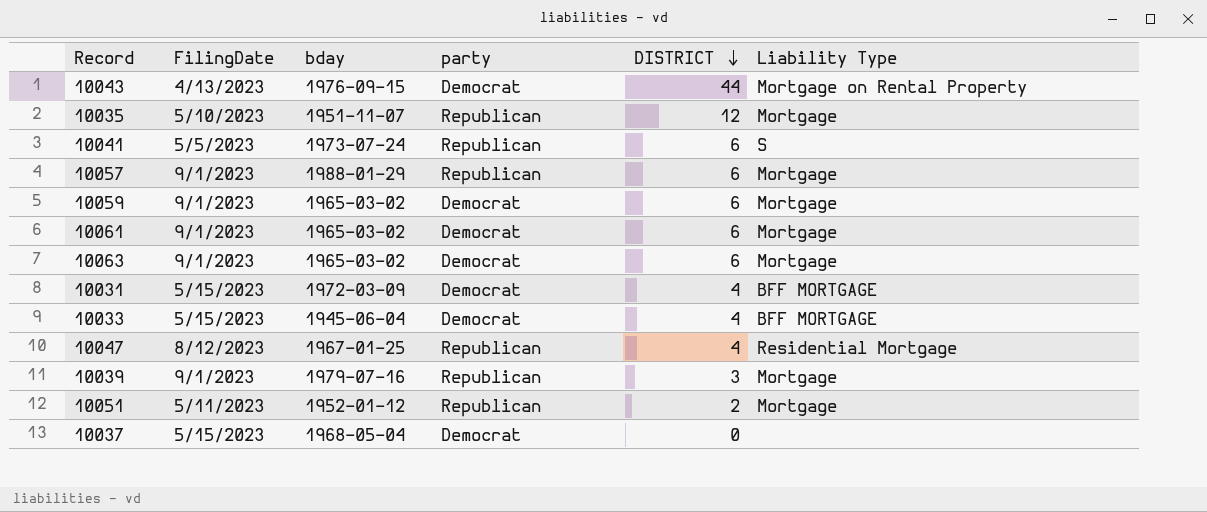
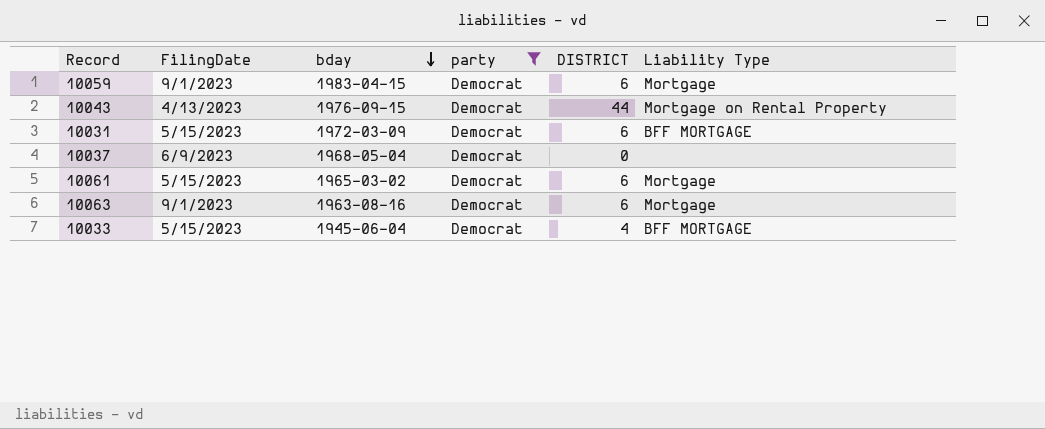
filter: none -> party = Democrat
row order: DISTRICT descending -> bday descending
10059 | bday: 1965-03-02 -> 1983-04-15
10031 | DISTRICT: 4 -> 6
10037 | FilingDate: 5/15/2023 -> 6/9/2023
10061 | FilingDate: 9/1/2023 -> 5/15/2023
10063 | bday: 1965-03-02 -> 1963-08-16

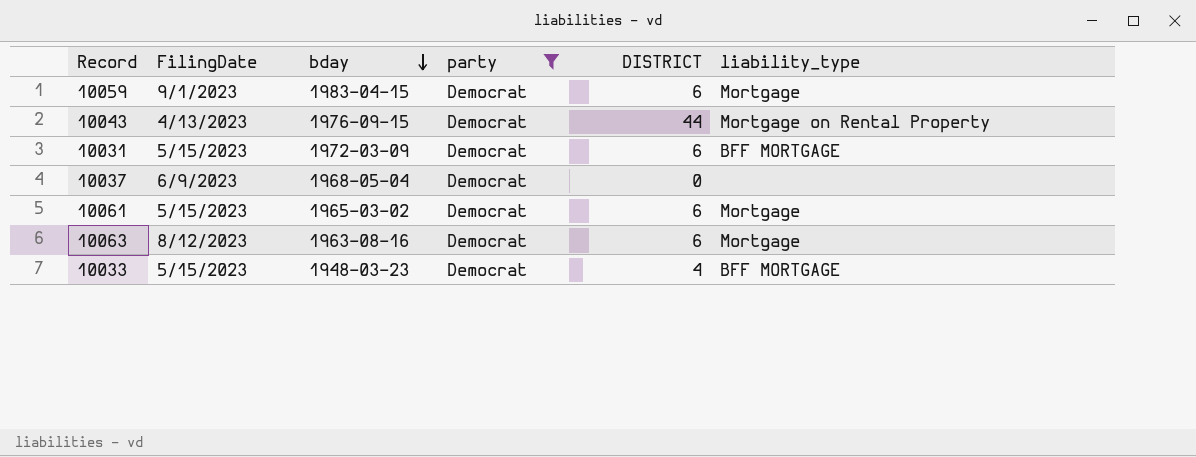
column name: Liability Type -> liability_type
10063 | FilingDate: 9/1/2023 -> 8/12/2023
10033 | bday: 1945-06-04 -> 1948-03-23

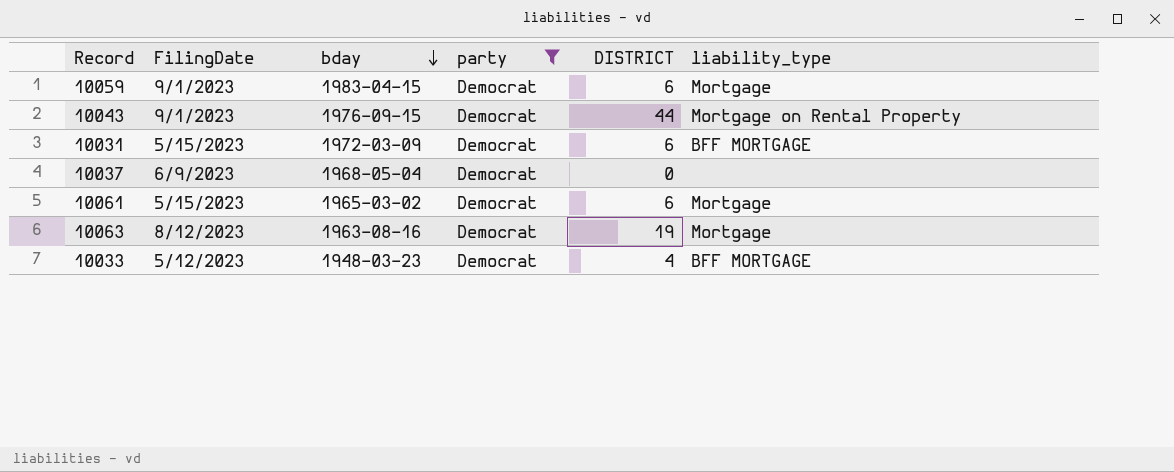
10043 | FilingDate: 4/13/2023 -> 9/1/2023
10063 | DISTRICT: 6 -> 19
10033 | FilingDate: 5/15/2023 -> 5/12/2023

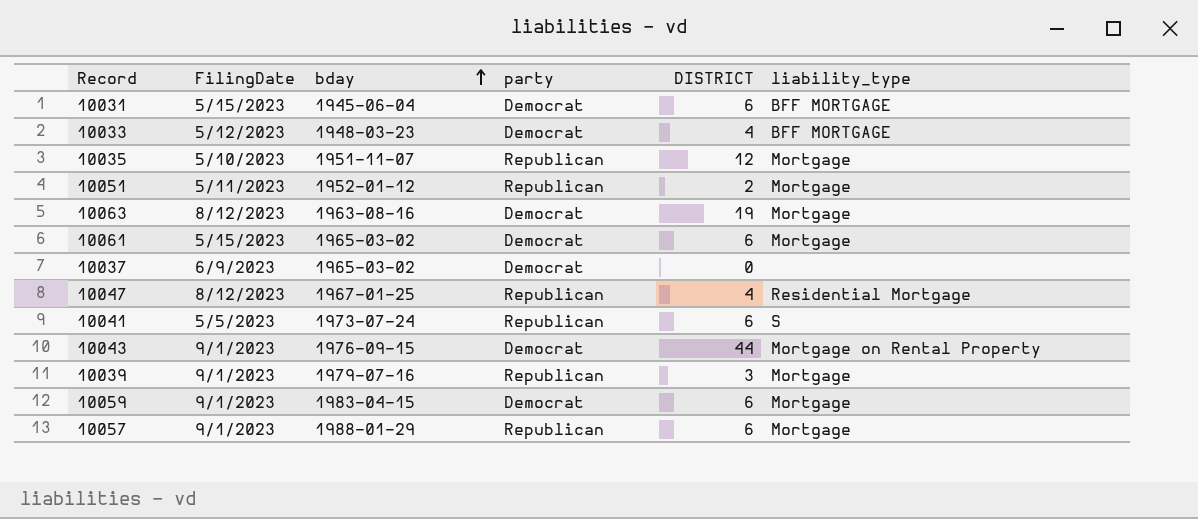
filter: party = Democrat -> none
row order: bday descending -> bday ascending
10031 | bday: 1972-03-09 -> 1945-06-04
10037 | bday: 1968-05-04 -> 1965-03-02

